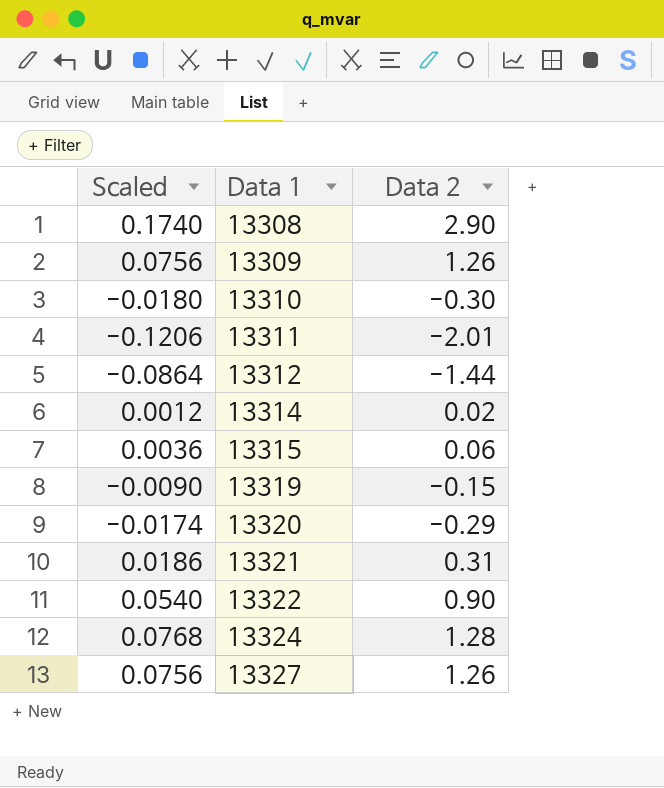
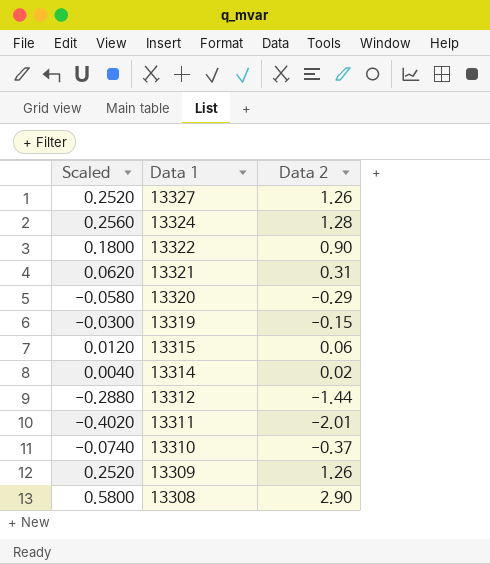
row order: Data 1 ascending -> Data 1 descending
column Scaled | formula: [Data 2] * 0.06 -> [Data 2] * 0.2
13310 | Data 2: -0.30 -> -0.37

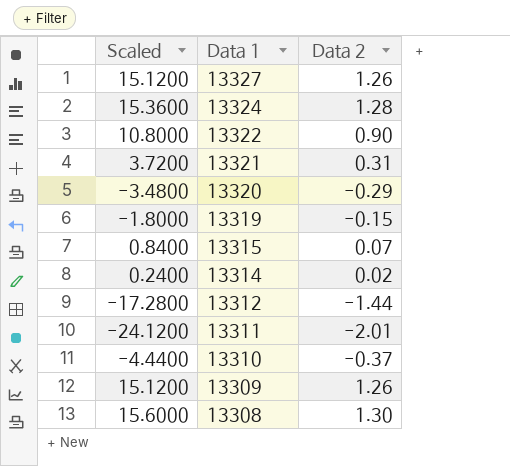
column Scaled | formula: [Data 2] * 0.2 -> [Data 2] * 12
13315 | Data 2: 0.06 -> 0.07
13308 | Data 2: 2.90 -> 1.30

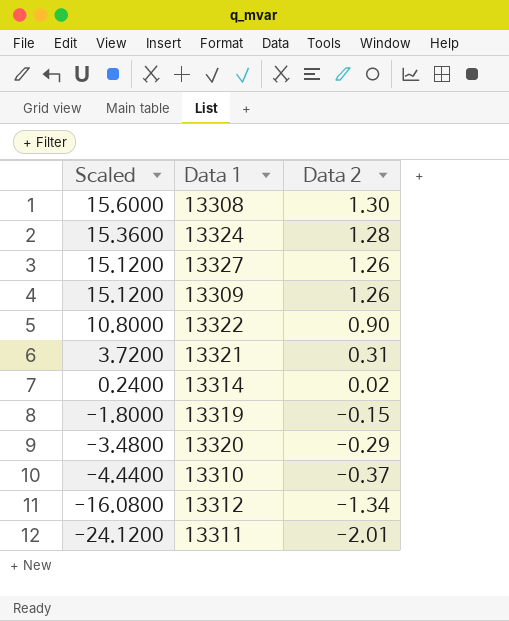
row order: Data 1 descending -> Scaled descending
row 13315: 0.8400 | 0.07 -> none
13312 | Scaled: -17.2800 -> -16.0800
13312 | Data 2: -1.44 -> -1.34

